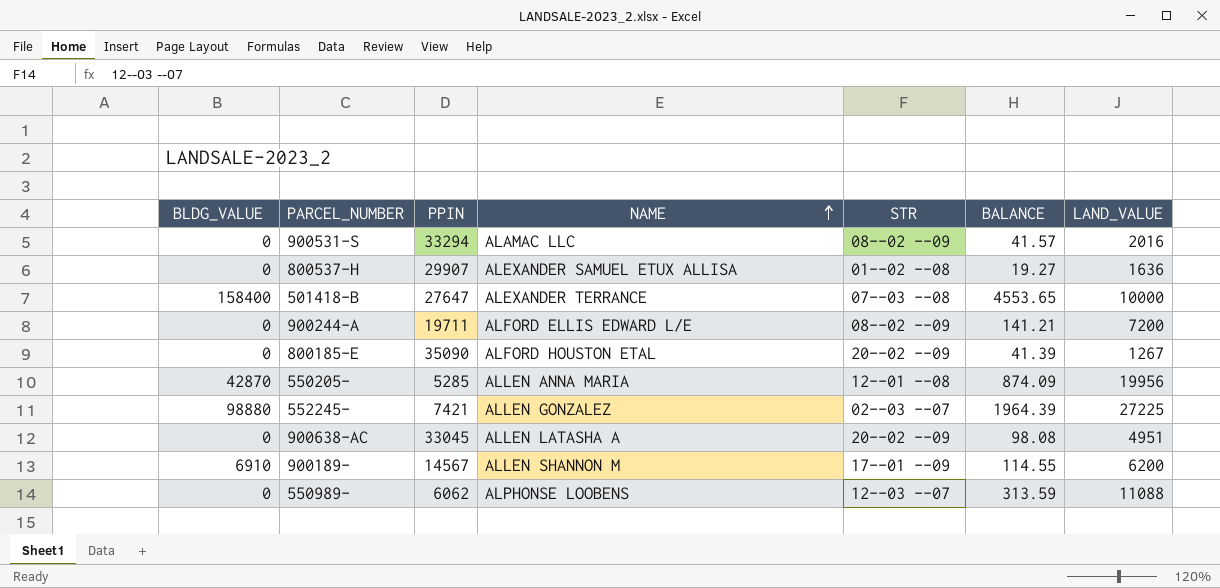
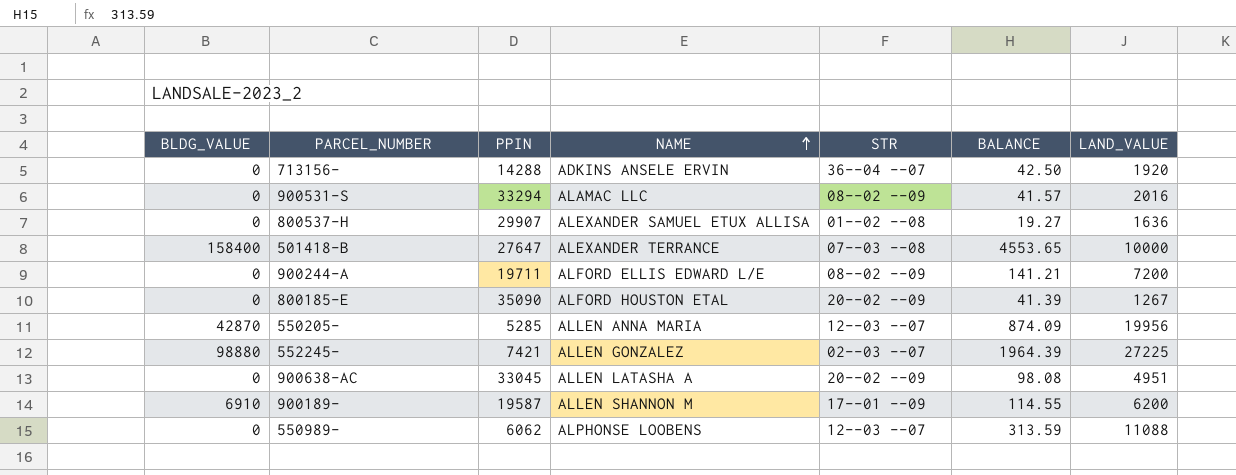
row 713156-: none -> 0 | 14288 | ADKINS ANSELE ERVIN | 36--04 --07 | 42.50 | 1920
550205- | STR: 12--01 --08 -> 12--03 --07
900189- | PPIN: 14567 -> 19587

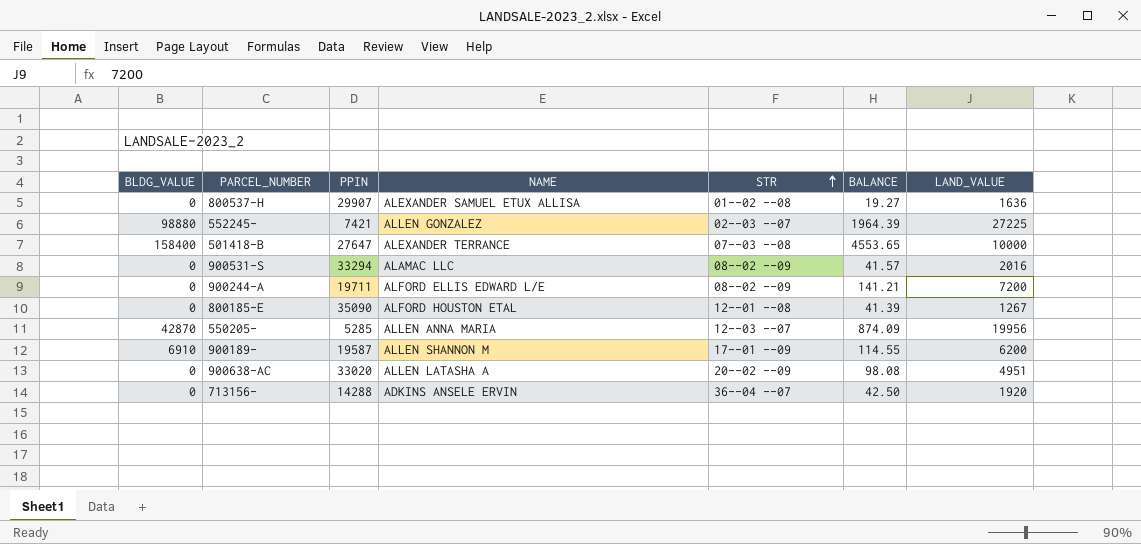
row order: NAME ascending -> STR ascending
row 550989-: 0 | 6062 | ALPHONSE LOOBENS | 12--03 --07 | 313.59 | 11088 -> none
800185-E | STR: 20--02 --09 -> 12--01 --08
900638-AC | PPIN: 33045 -> 33020

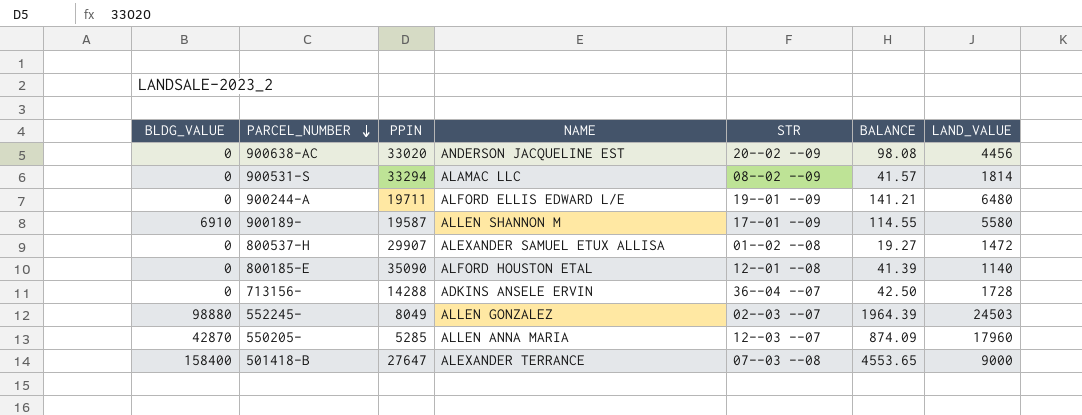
row order: STR ascending -> PARCEL_NUMBER descending
900638-AC | NAME: ALLEN LATASHA A -> ANDERSON JACQUELINE EST
900638-AC | LAND_VALUE: 4951 -> 4456
900531-S | LAND_VALUE: 2016 -> 1814
900244-A | STR: 08--02 --09 -> 19--01 --09
900244-A | LAND_VALUE: 7200 -> 6480
900189- | LAND_VALUE: 6200 -> 5580
800537-H | LAND_VALUE: 1636 -> 1472
800185-E | LAND_VALUE: 1267 -> 1140
713156- | LAND_VALUE: 1920 -> 1728
552245- | PPIN: 7421 -> 8049
552245- | LAND_VALUE: 27225 -> 24503
550205- | LAND_VALUE: 19956 -> 17960
501418-B | LAND_VALUE: 10000 -> 9000

